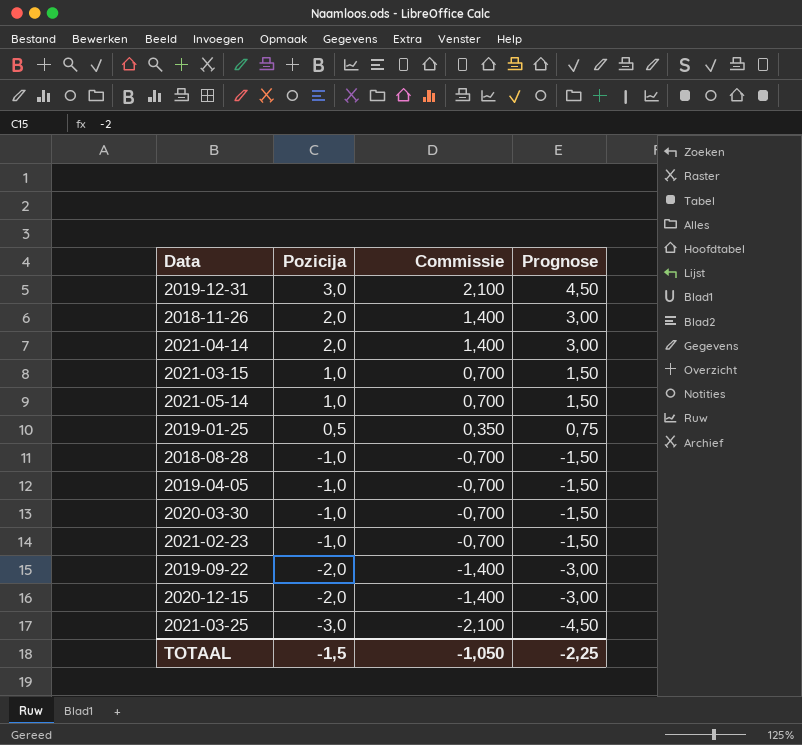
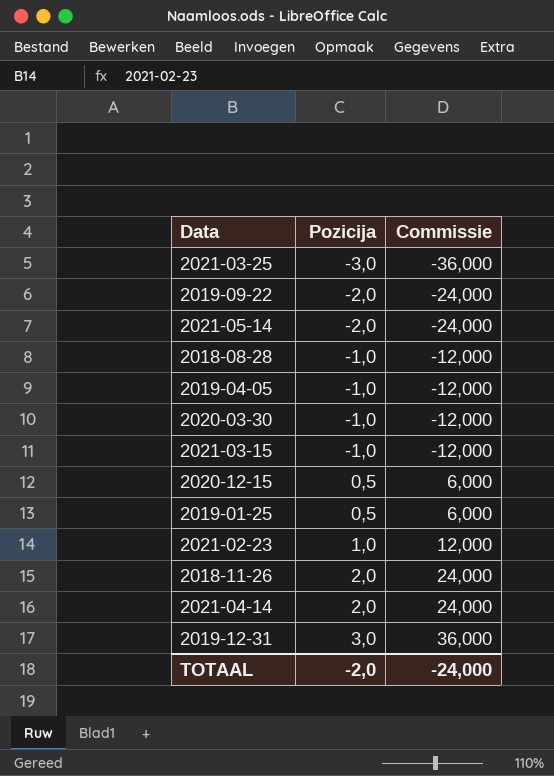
row order: Pozicija descending -> Pozicija ascending
column Prognose | formula: [Pozicija] * 1,5 -> none
column Commissie | formula: [Pozicija] * 0,7 -> [Pozicija] * 12
2021-05-14 | Pozicija: 1,0 -> -2,0
2021-03-15 | Pozicija: 1,0 -> -1,0
2020-12-15 | Pozicija: -2,0 -> 0,5
2021-02-23 | Pozicija: -1,0 -> 1,0
TOTAAL | Pozicija: -1,5 -> -2,0
TOTAAL | Commissie: -1,050 -> -24,000

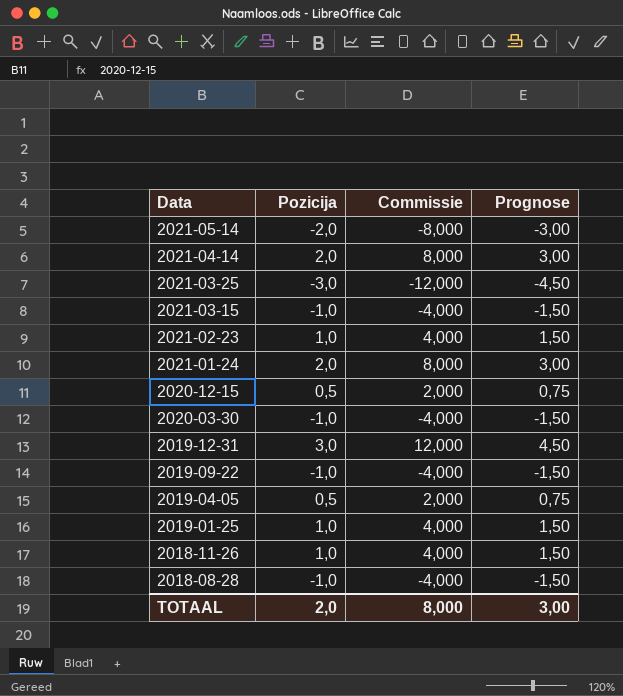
row order: Pozicija ascending -> Data descending
column Commissie | formula: [Pozicija] * 12 -> [Pozicija] * 4
column Prognose | formula: none -> [Pozicija] * 1,5
row 2021-01-24: none -> 2,0 | 8,000 | 3,00
2019-09-22 | Pozicija: -2,0 -> -1,0
2019-04-05 | Pozicija: -1,0 -> 0,5
2019-01-25 | Pozicija: 0,5 -> 1,0
2018-11-26 | Pozicija: 2,0 -> 1,0
TOTAAL | Pozicija: -2,0 -> 2,0
TOTAAL | Commissie: -24,000 -> 8,000

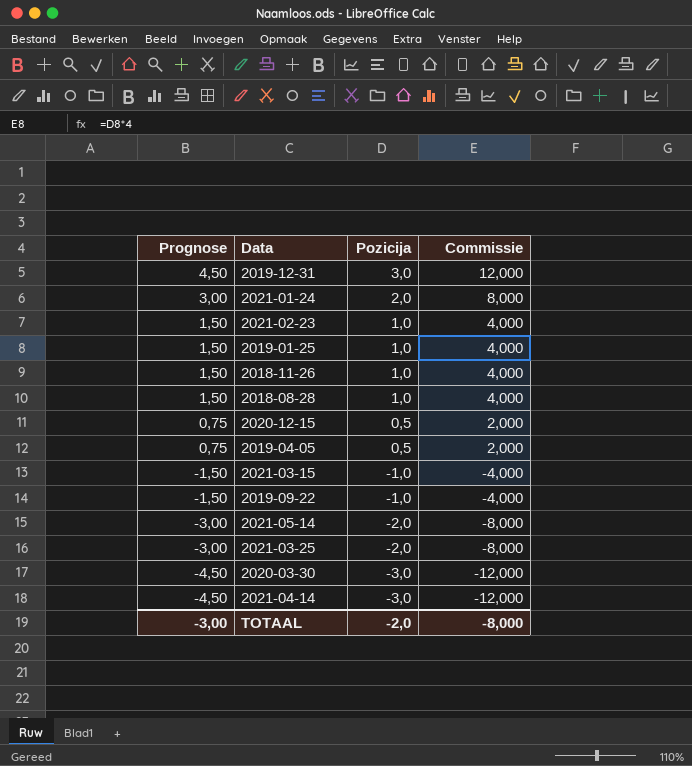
row order: Data descending -> Prognose descending
column Prognose | position: 4 -> 1
2018-08-28 | Prognose: -1,50 -> 1,50
2018-08-28 | Pozicija: -1,0 -> 1,0
2018-08-28 | Commissie: -4,000 -> 4,000
2021-03-25 | Prognose: -4,50 -> -3,00
2021-03-25 | Pozicija: -3,0 -> -2,0
2021-03-25 | Commissie: -12,000 -> -8,000
2020-03-30 | Prognose: -1,50 -> -4,50
2020-03-30 | Pozicija: -1,0 -> -3,0
2020-03-30 | Commissie: -4,000 -> -12,000
2021-04-14 | Prognose: 3,00 -> -4,50
2021-04-14 | Pozicija: 2,0 -> -3,0
2021-04-14 | Commissie: 8,000 -> -12,000
TOTAAL | Prognose: 3,00 -> -3,00
TOTAAL | Pozicija: 2,0 -> -2,0
TOTAAL | Commissie: 8,000 -> -8,000

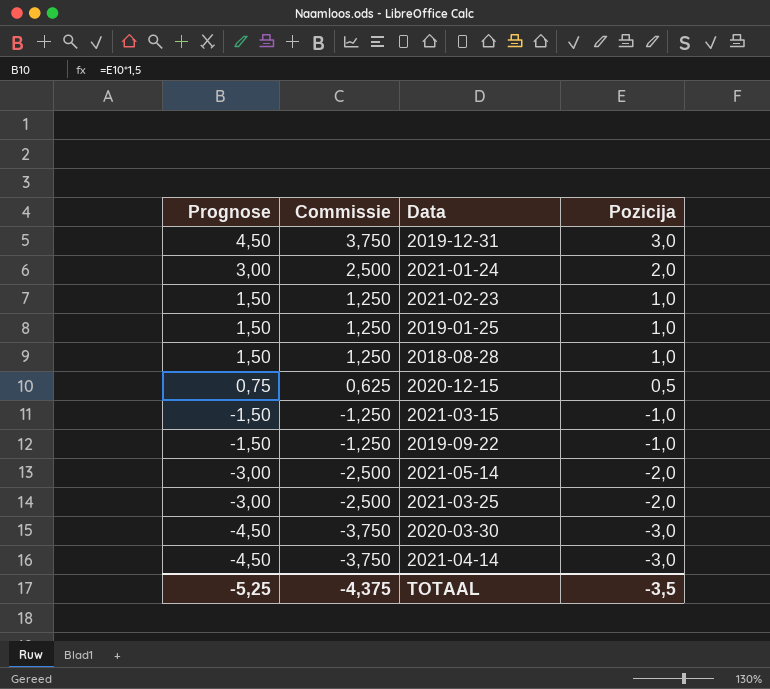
column Commissie | formula: [Pozicija] * 4 -> [Pozicija] * 1,25
column Commissie | position: 4 -> 2
row 2018-11-26: 1,50 | 1,0 | 4,000 -> none
row 2019-04-05: 0,75 | 0,5 | 2,000 -> none
TOTAAL | Prognose: -3,00 -> -5,25
TOTAAL | Commissie: -8,000 -> -4,375
TOTAAL | Pozicija: -2,0 -> -3,5

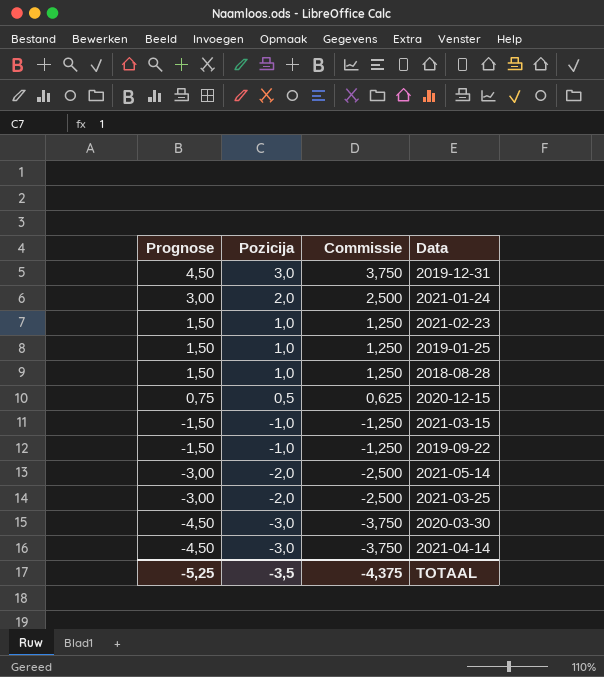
column Pozicija | position: 4 -> 2

